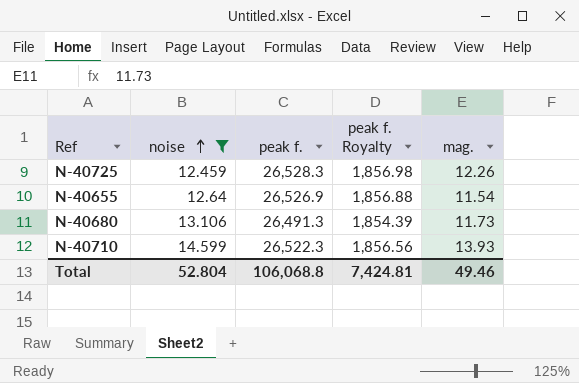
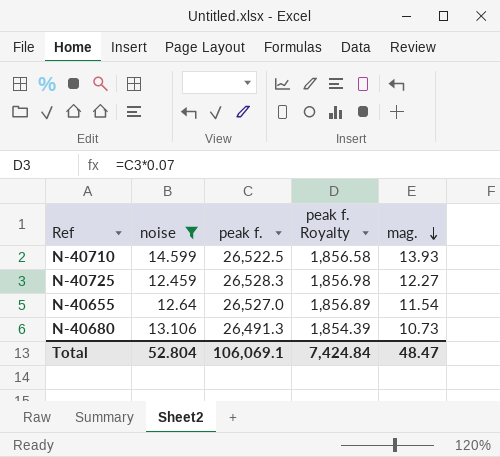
row order: noise ascending -> mag. descending
N-40710 | peak f.: 26,522.3 -> 26,522.5
N-40710 | peak f. Royalty: 1,856.56 -> 1,856.58
N-40725 | mag.: 12.26 -> 12.27
N-40655 | peak f.: 26,526.9 -> 26,527.0
N-40655 | peak f. Royalty: 1,856.88 -> 1,856.89
N-40680 | mag.: 11.73 -> 10.73
Total | peak f.: 106,068.8 -> 106,069.1
Total | peak f. Royalty: 7,424.81 -> 7,424.84
Total | mag.: 49.46 -> 48.47

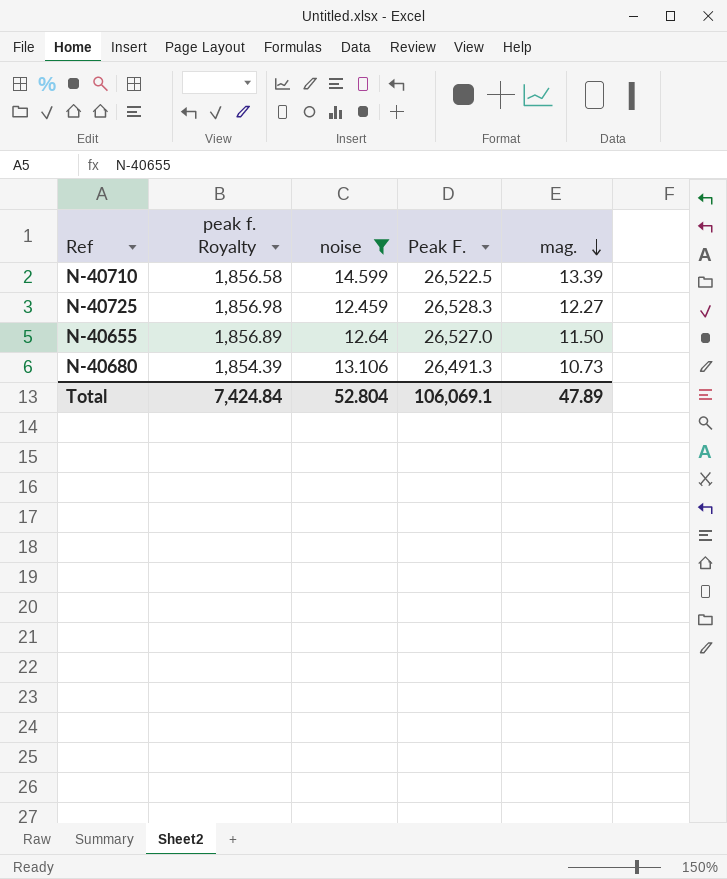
column peak f. Royalty | position: 4 -> 2
column name: peak f. -> Peak F.
N-40710 | mag.: 13.93 -> 13.39
N-40655 | mag.: 11.54 -> 11.50
Total | mag.: 48.47 -> 47.89

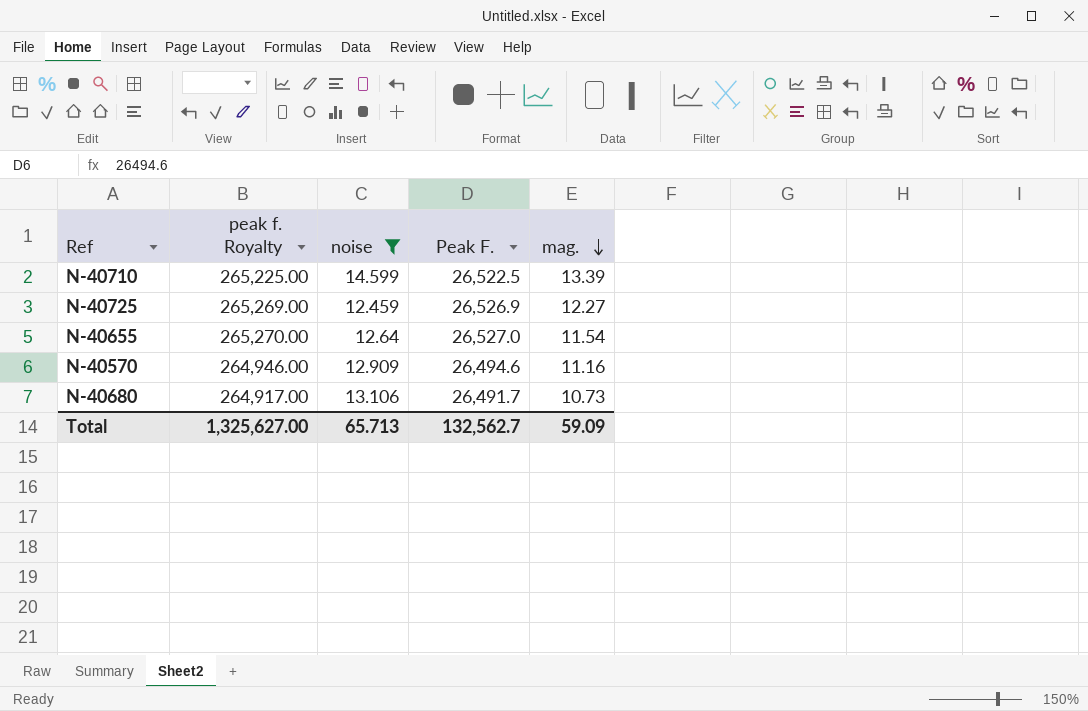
column peak f. Royalty | formula: [Peak F.] * 0.07 -> [Peak F.] * 10
N-40725 | Peak F.: 26,528.3 -> 26,526.9
N-40655 | mag.: 11.50 -> 11.54
row N-40570: none -> 264,946.00 | 12.909 | 26,494.6 | 11.16
N-40680 | Peak F.: 26,491.3 -> 26,491.7
Total | peak f. Royalty: 7,424.84 -> 1,325,627.00
Total | noise: 52.804 -> 65.713
Total | Peak F.: 106,069.1 -> 132,562.7
Total | mag.: 47.89 -> 59.09

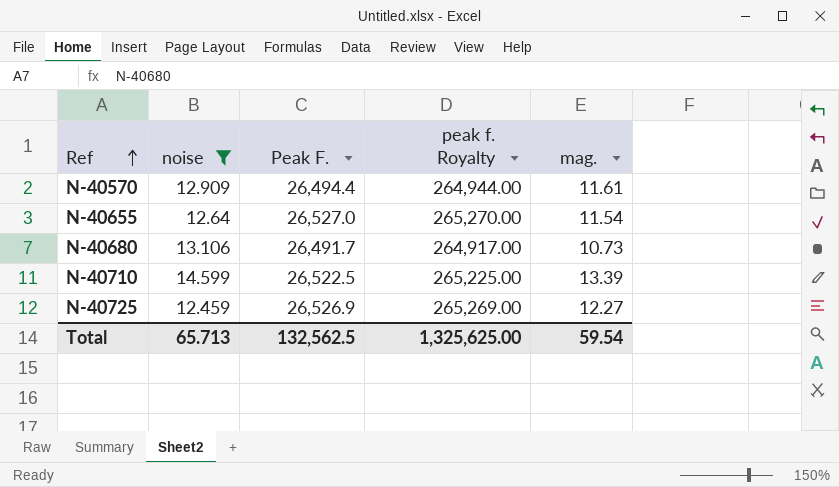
row order: mag. descending -> Ref ascending
column peak f. Royalty | position: 2 -> 4
N-40570 | Peak F.: 26,494.6 -> 26,494.4
N-40570 | peak f. Royalty: 264,946.00 -> 264,944.00
N-40570 | mag.: 11.16 -> 11.61
Total | Peak F.: 132,562.7 -> 132,562.5
Total | peak f. Royalty: 1,325,627.00 -> 1,325,625.00
Total | mag.: 59.09 -> 59.54

